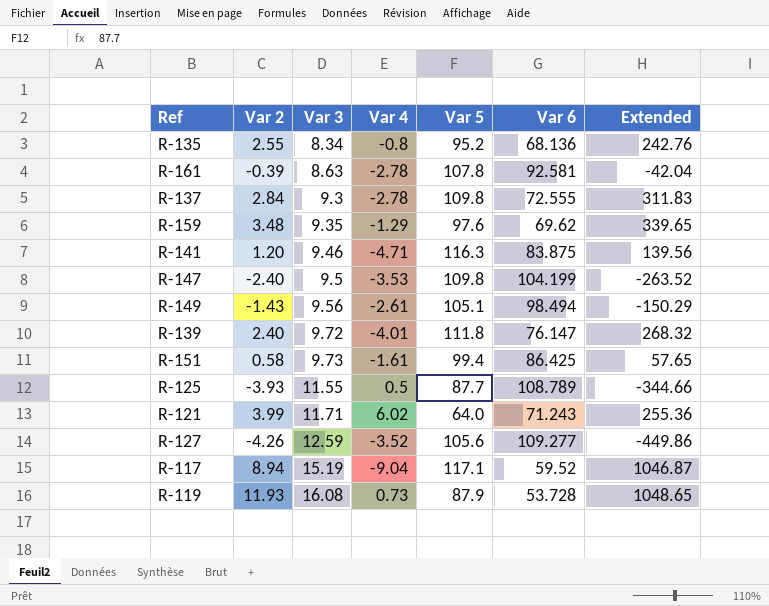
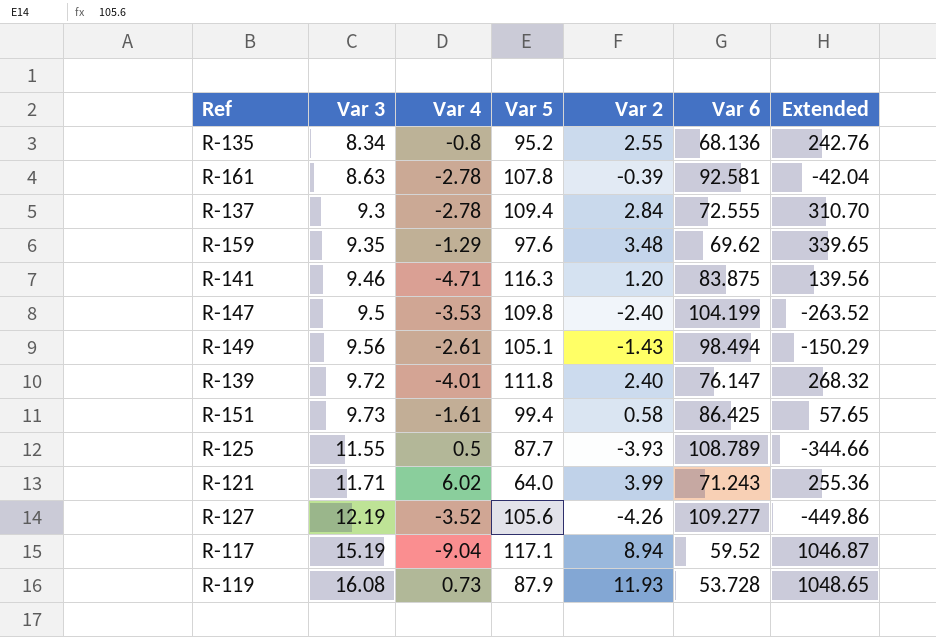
column Var 2 | position: 2 -> 5
R-137 | Var 5: 109.8 -> 109.4
R-137 | Extended: 311.83 -> 310.70
R-127 | Var 3: 12.59 -> 12.19

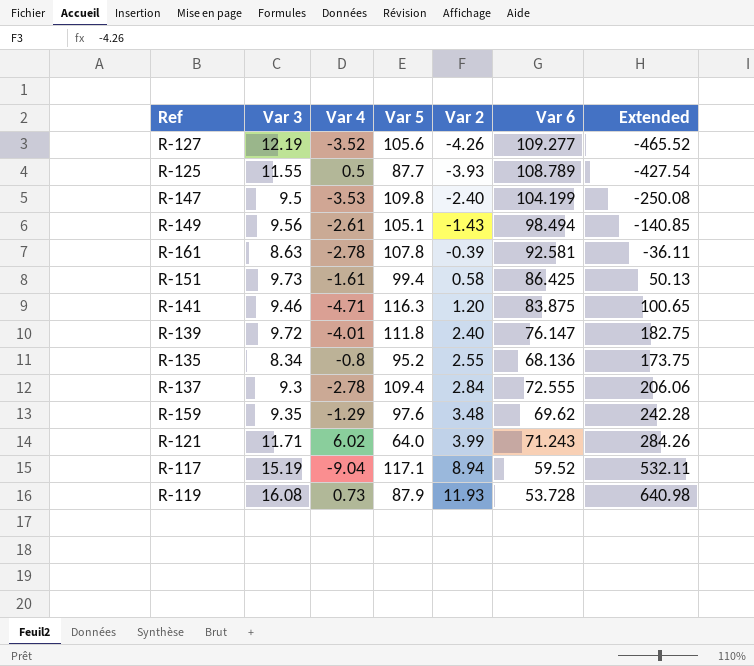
row order: Var 3 ascending -> Var 2 ascending
column Extended | formula: [Var 5] * [Var 2] -> [Var 2] * [Var 6]

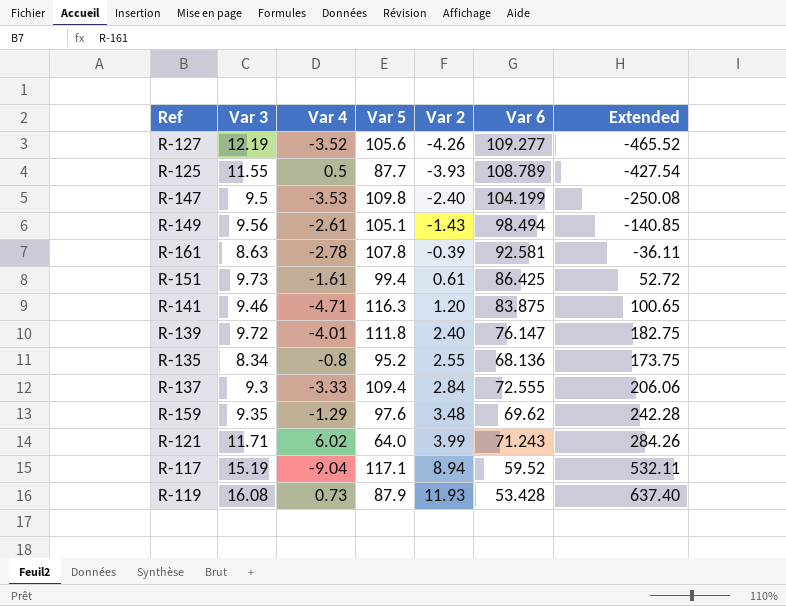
R-151 | Var 2: 0.58 -> 0.61
R-151 | Extended: 50.13 -> 52.72
R-137 | Var 4: -2.78 -> -3.33
R-119 | Var 6: 53.728 -> 53.428
R-119 | Extended: 640.98 -> 637.40

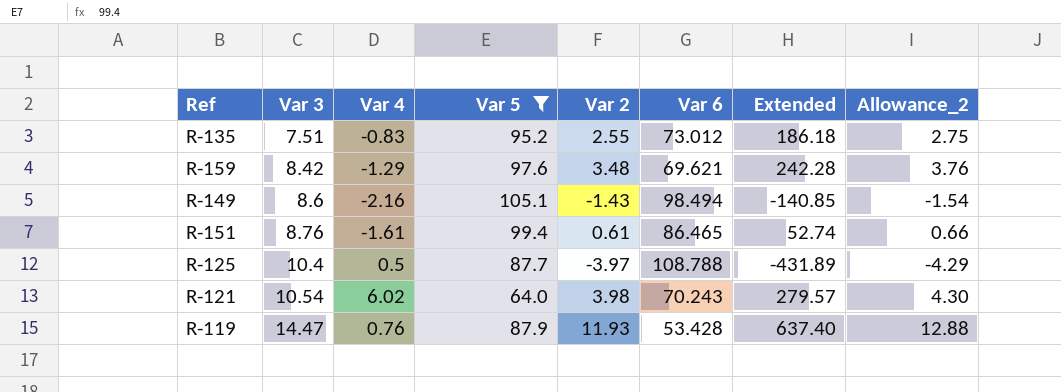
filter: none -> Var 5 <= 105.1
row order: Var 2 ascending -> Var 3 ascending
column Allowance_2 | formula: none -> [Var 2] * 1.08
R-135 | Var 3: 8.34 -> 7.51
R-135 | Var 4: -0.8 -> -0.83
R-135 | Var 6: 68.136 -> 73.012
R-135 | Extended: 173.75 -> 186.18
R-159 | Var 3: 9.35 -> 8.42
R-159 | Var 6: 69.62 -> 69.621
R-149 | Var 3: 9.56 -> 8.6
R-149 | Var 4: -2.61 -> -2.16
R-151 | Var 3: 9.73 -> 8.76
R-151 | Var 6: 86.425 -> 86.465
R-151 | Extended: 52.72 -> 52.74
R-125 | Var 3: 11.55 -> 10.4
R-125 | Var 2: -3.93 -> -3.97
R-125 | Var 6: 108.789 -> 108.788
R-125 | Extended: -427.54 -> -431.89
R-121 | Var 3: 11.71 -> 10.54
R-121 | Var 2: 3.99 -> 3.98
R-121 | Var 6: 71.243 -> 70.243
R-121 | Extended: 284.26 -> 279.57
R-119 | Var 3: 16.08 -> 14.47
R-119 | Var 4: 0.73 -> 0.76

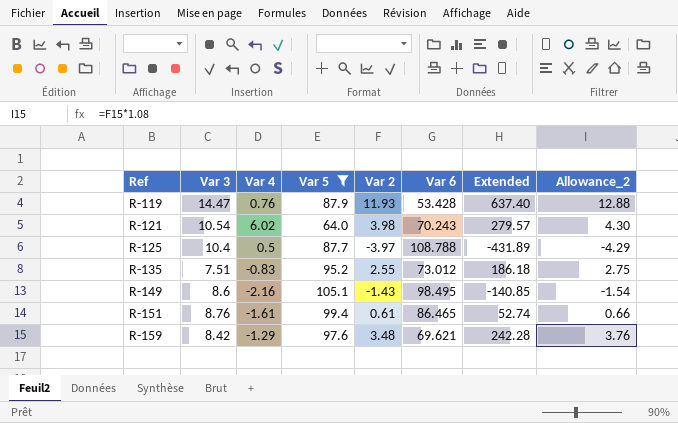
row order: Var 3 ascending -> Ref ascending
R-149 | Var 6: 98.494 -> 98.495

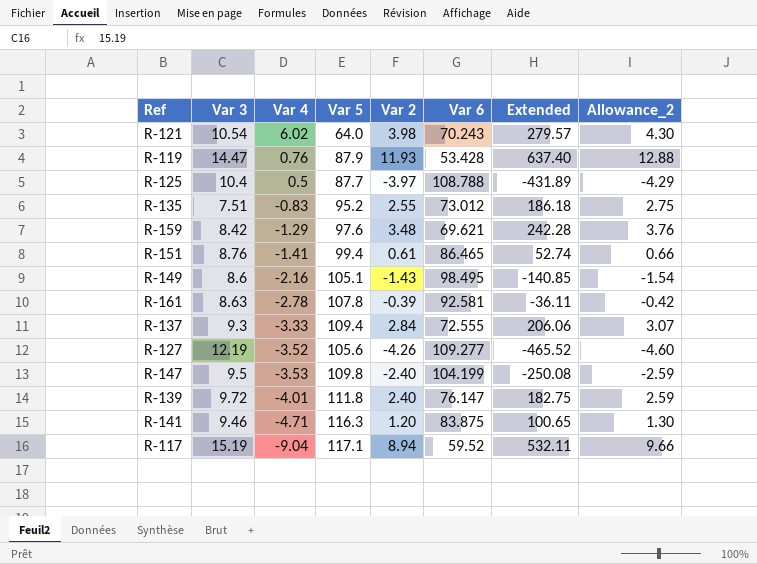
filter: Var 5 <= 105.1 -> none
row order: Ref ascending -> Var 4 descending
R-151 | Var 4: -1.61 -> -1.41

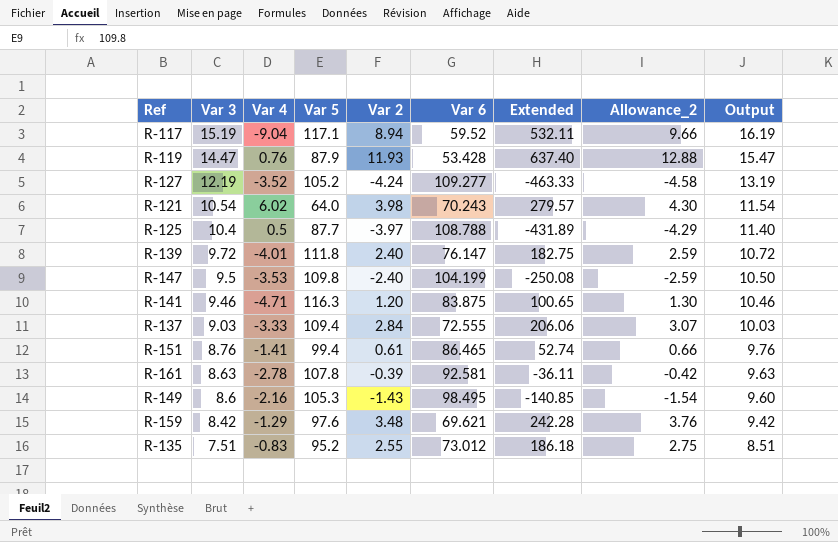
row order: Var 4 descending -> Var 3 descending
column Output | formula: none -> [Var 3] + 1
R-127 | Var 5: 105.6 -> 105.2
R-127 | Var 2: -4.26 -> -4.24
R-127 | Extended: -465.52 -> -463.33
R-127 | Allowance_2: -4.60 -> -4.58
R-137 | Var 3: 9.3 -> 9.03
R-149 | Var 5: 105.1 -> 105.3

